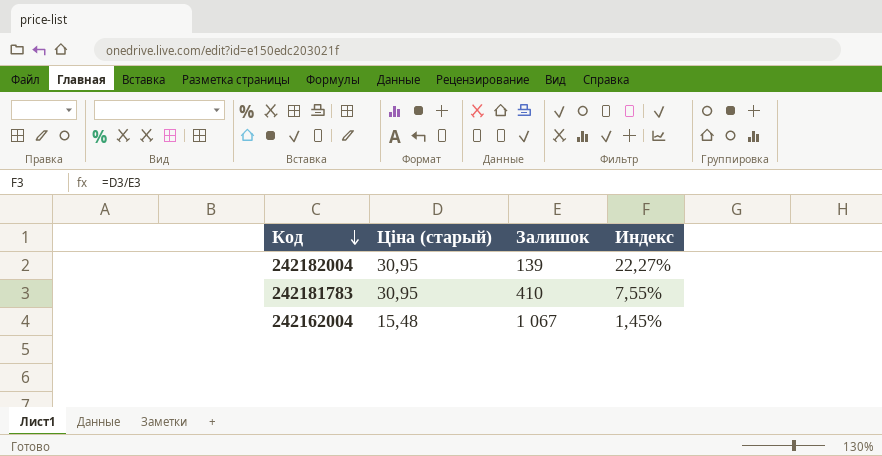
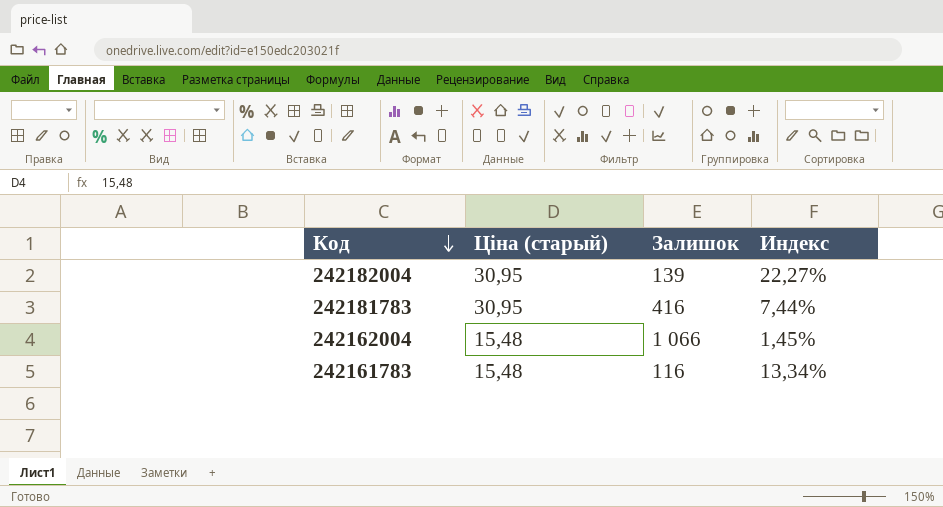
242181783 | Залишок: 410 -> 416
242181783 | Индекс: 7,55% -> 7,44%
242162004 | Залишок: 1 067 -> 1 066
row 242161783: none -> 15,48 | 116 | 13,34%

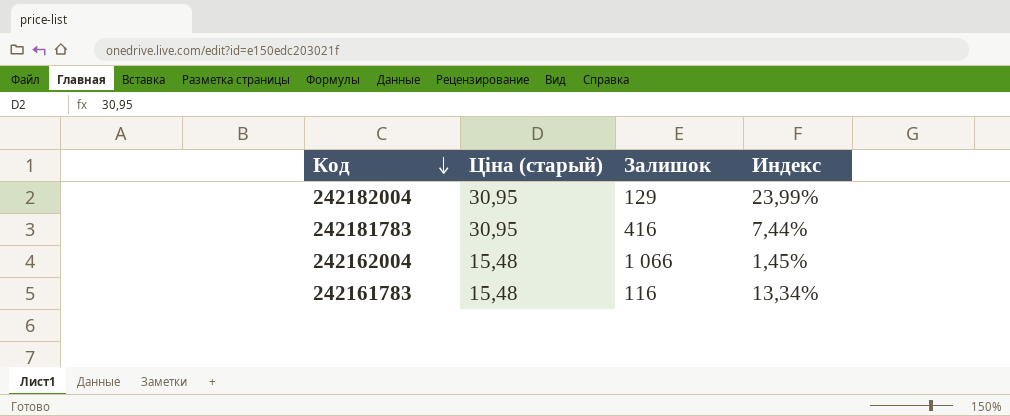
242182004 | Залишок: 139 -> 129
242182004 | Индекс: 22,27% -> 23,99%

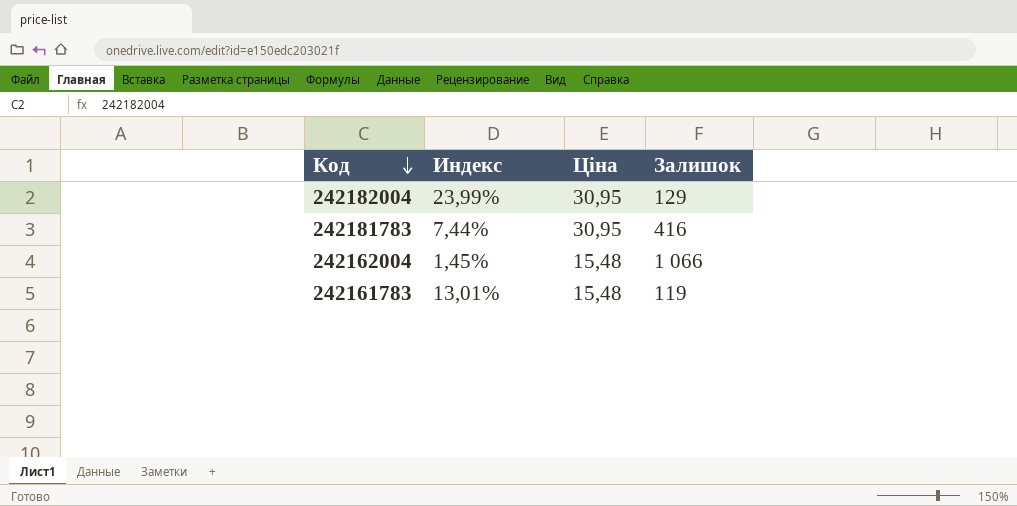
column Индекс | position: 4 -> 2
column name: Ціна (старый) -> Ціна
242161783 | Индекс: 13,34% -> 13,01%
242161783 | Залишок: 116 -> 119

